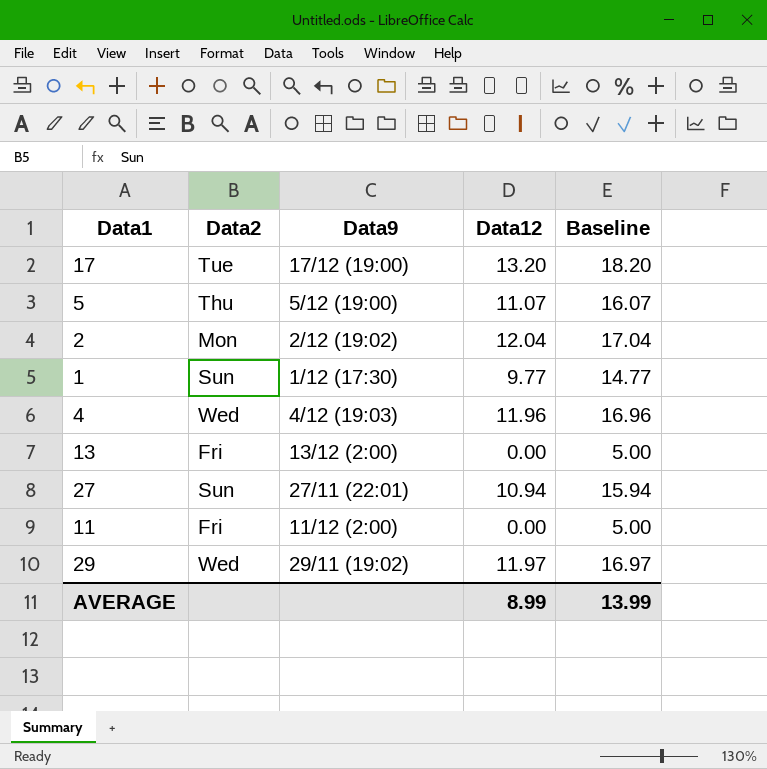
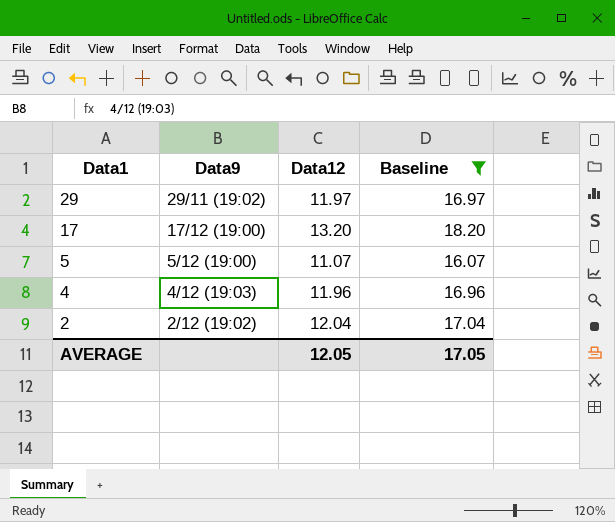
filter: none -> Baseline >= 16.07
row order: none -> Data1 descending
column Data2 | position: 2 -> none
AVERAGE | Data12: 8.99 -> 12.05
AVERAGE | Baseline: 13.99 -> 17.05

